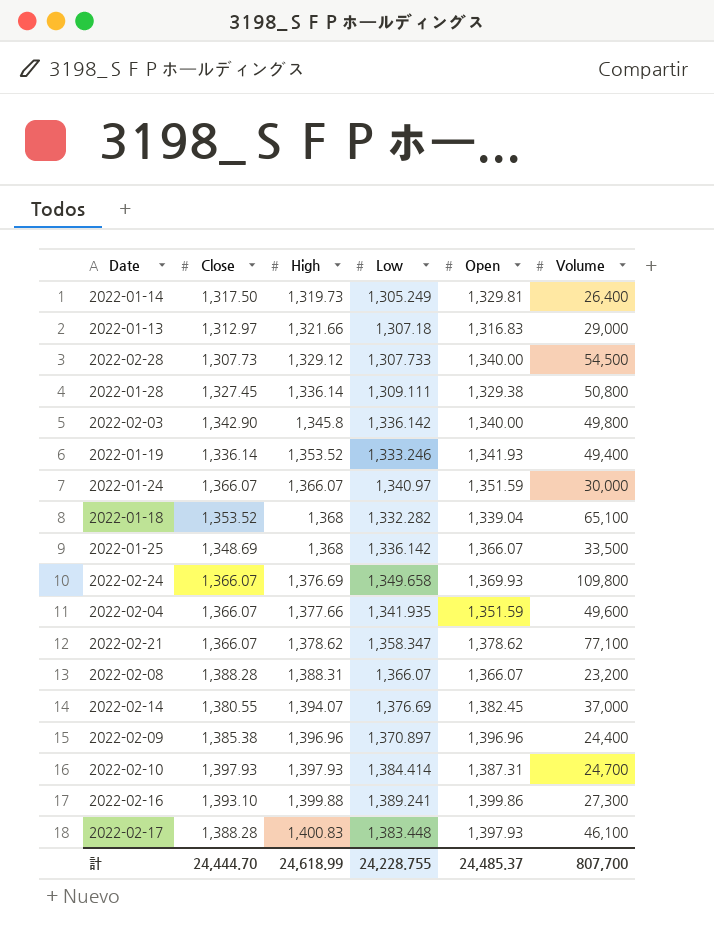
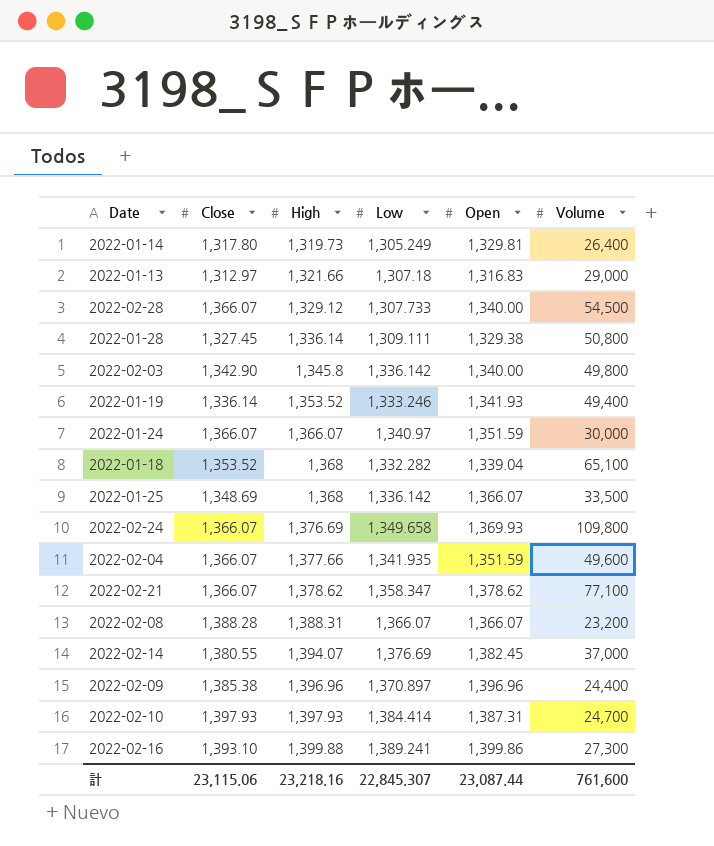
row 2022-02-17: 1,388.28 | 1,400.83 | 1,383.448 | 1,397.93 | 46,100 -> none
2022-01-14 | Close: 1,317.50 -> 1,317.80
2022-02-28 | Close: 1,307.73 -> 1,366.07
計 | Close: 24,444.70 -> 23,115.06
計 | High: 24,618.99 -> 23,218.16
計 | Low: 24,228.755 -> 22,845.307
計 | Open: 24,485.37 -> 23,087.44
計 | Volume: 807,700 -> 761,600

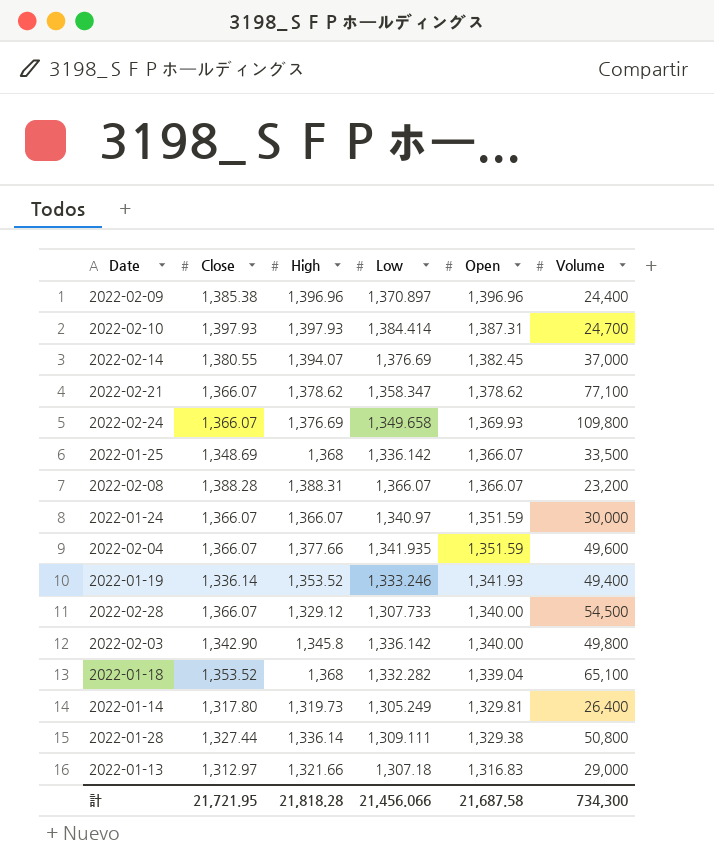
row order: High ascending -> Open descending
row 2022-02-16: 1,393.10 | 1,399.88 | 1,389.241 | 1,399.86 | 27,300 -> none
2022-01-28 | Close: 1,327.45 -> 1,327.44
計 | Close: 23,115.06 -> 21,721.95
計 | High: 23,218.16 -> 21,818.28
計 | Low: 22,845.307 -> 21,456.066
計 | Open: 23,087.44 -> 21,687.58
計 | Volume: 761,600 -> 734,300

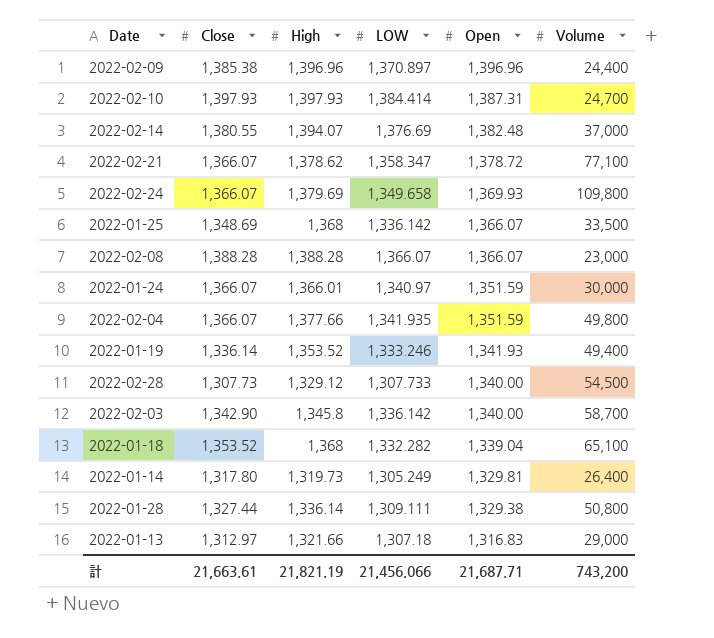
column name: Low -> LOW
2022-02-14 | Open: 1,382.45 -> 1,382.48
2022-02-21 | Open: 1,378.62 -> 1,378.72
2022-02-24 | High: 1,376.69 -> 1,379.69
2022-02-08 | High: 1,388.31 -> 1,388.28
2022-02-08 | Volume: 23,200 -> 23,000
2022-01-24 | High: 1,366.07 -> 1,366.01
2022-02-04 | Volume: 49,600 -> 49,800
2022-02-28 | Close: 1,366.07 -> 1,307.73
2022-02-03 | Volume: 49,800 -> 58,700
計 | Close: 21,721.95 -> 21,663.61
計 | High: 21,818.28 -> 21,821.19
計 | Open: 21,687.58 -> 21,687.71
計 | Volume: 734,300 -> 743,200

